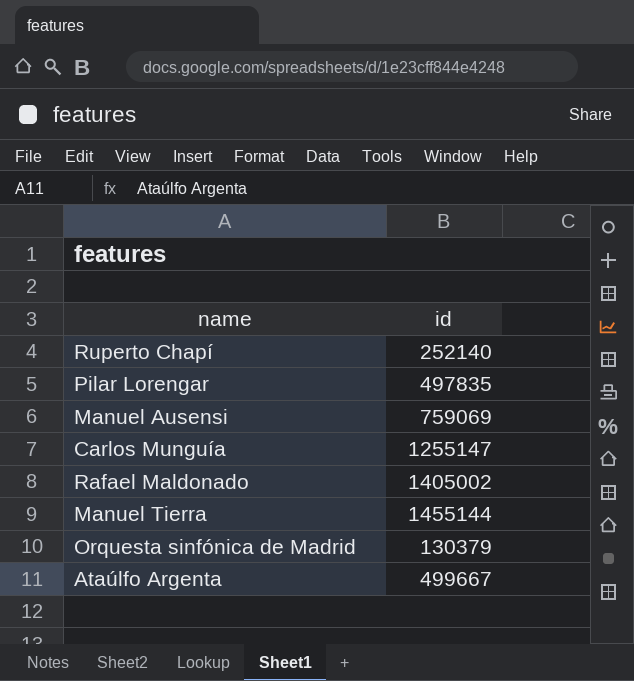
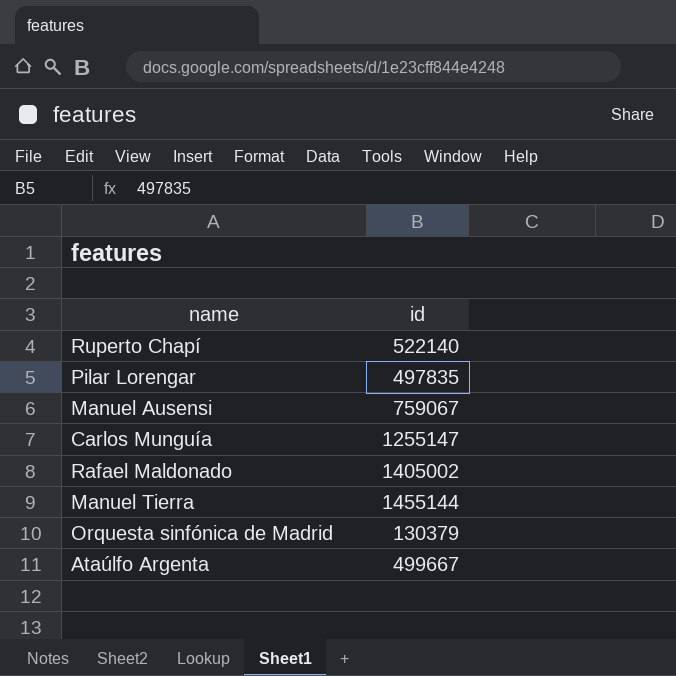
Ruperto Chapí | id: 252140 -> 522140
Manuel Ausensi | id: 759069 -> 759067

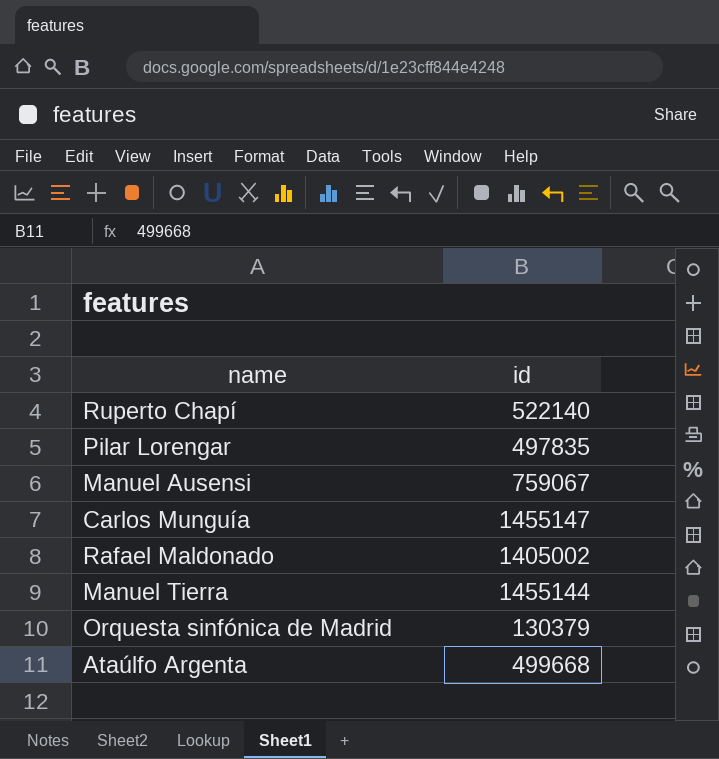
Carlos Munguía | id: 1255147 -> 1455147
Ataúlfo Argenta | id: 499667 -> 499668

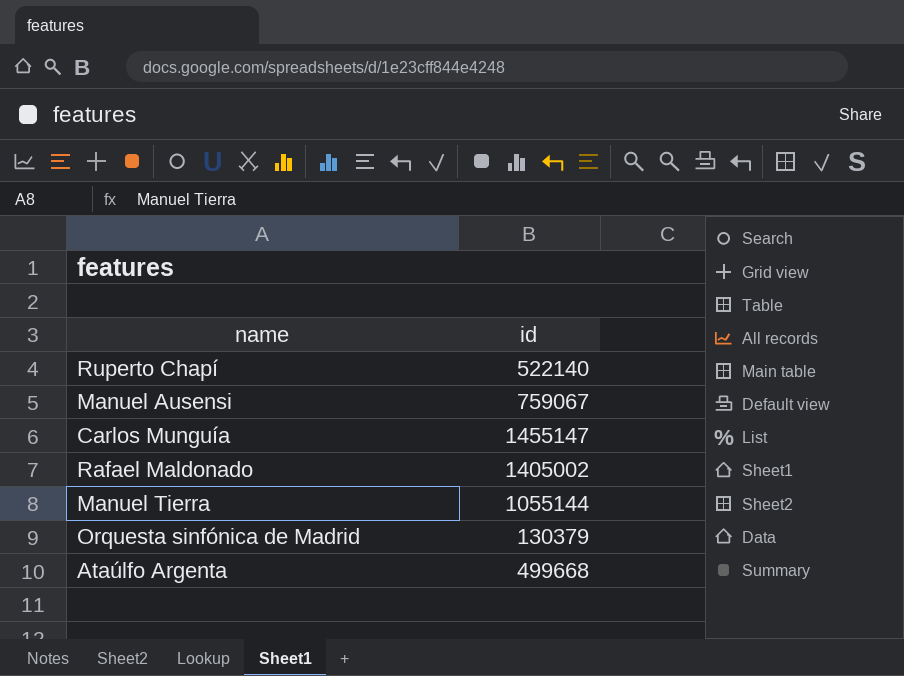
row Pilar Lorengar: 497835 -> none
Manuel Tierra | id: 1455144 -> 1055144

